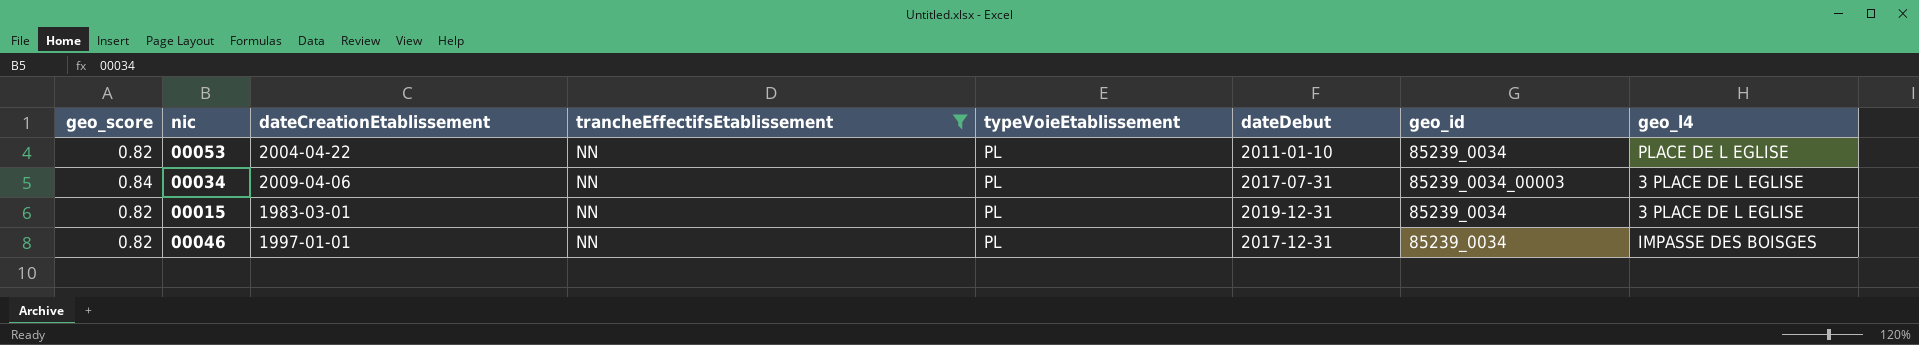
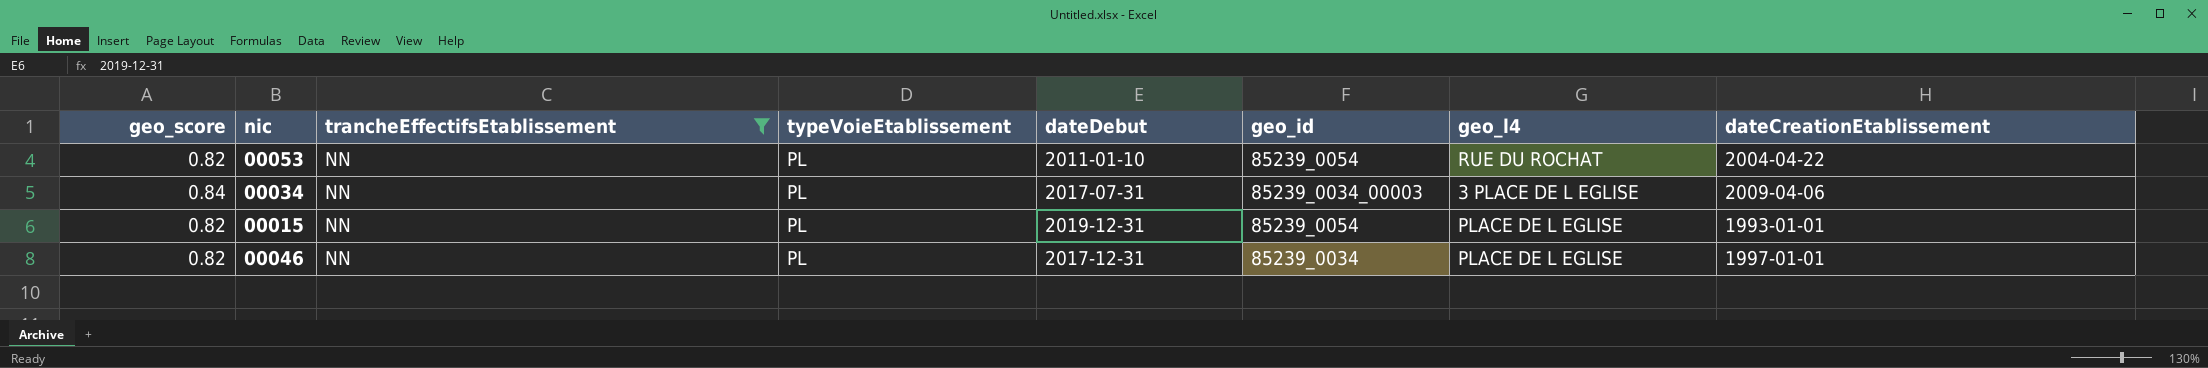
column dateCreationEtablissement | position: 3 -> 8
00053 | geo_id: 85239_0034 -> 85239_0054
00053 | geo_l4: PLACE DE L EGLISE -> RUE DU ROCHAT
00015 | geo_id: 85239_0034 -> 85239_0054
00015 | geo_l4: 3 PLACE DE L EGLISE -> PLACE DE L EGLISE
00015 | dateCreationEtablissement: 1983-03-01 -> 1993-01-01
00046 | geo_l4: IMPASSE DES BOISGES -> PLACE DE L EGLISE

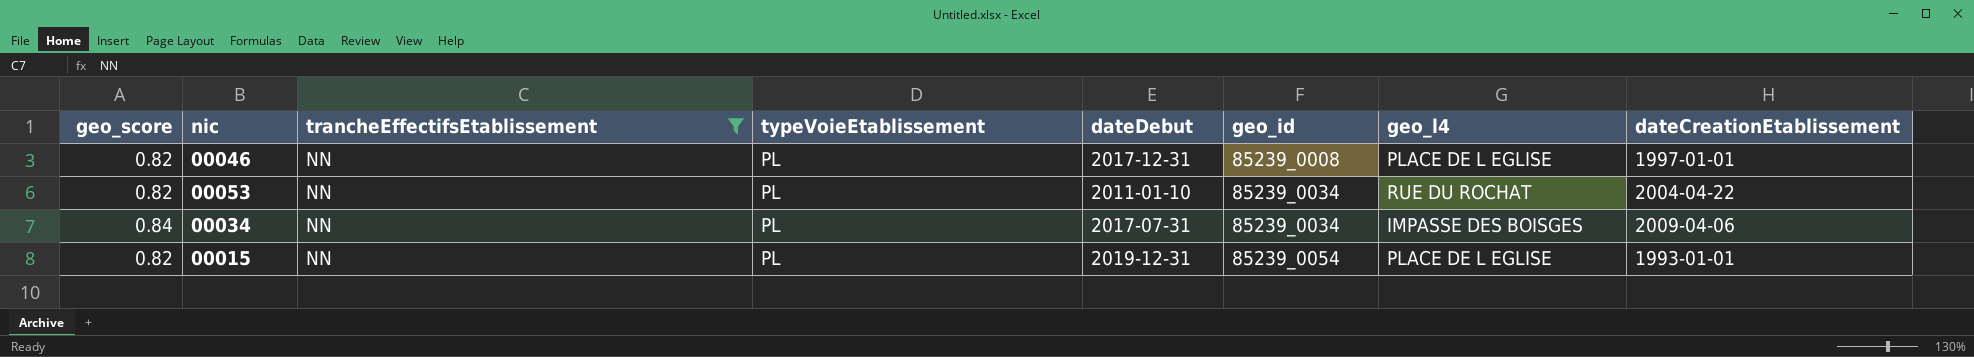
row order: none -> geo_id ascending
00046 | geo_id: 85239_0034 -> 85239_0008
00053 | geo_id: 85239_0054 -> 85239_0034
00034 | geo_id: 85239_0034_00003 -> 85239_0034
00034 | geo_l4: 3 PLACE DE L EGLISE -> IMPASSE DES BOISGES

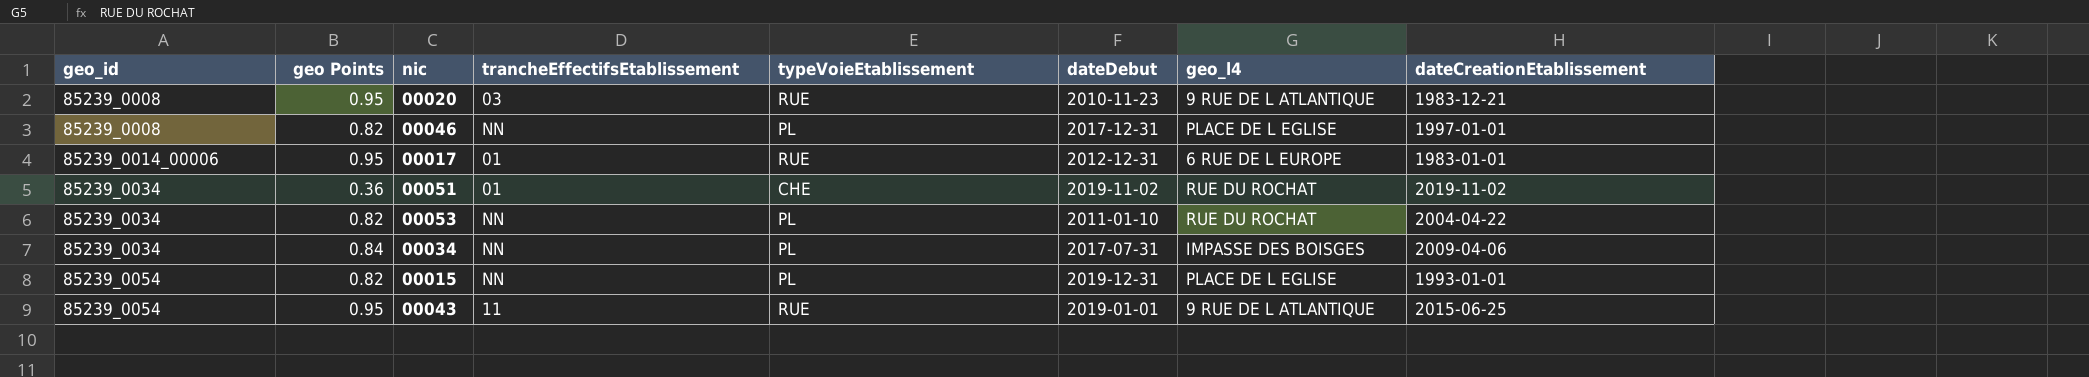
filter: trancheEffectifsEtablissement = NN -> none
column geo_id | position: 6 -> 1
column name: geo_score -> geo Points

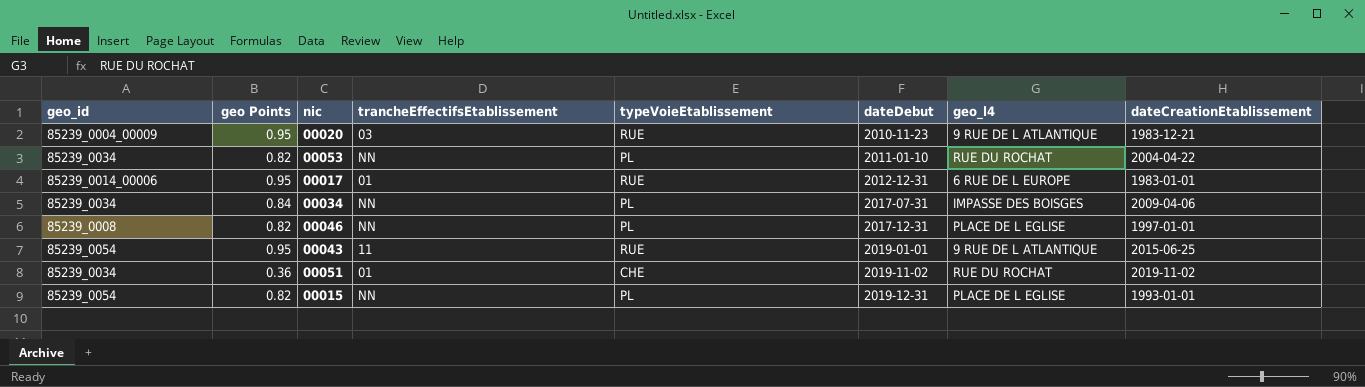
row order: geo_id ascending -> dateDebut ascending
00020 | geo_id: 85239_0008 -> 85239_0004_00009

